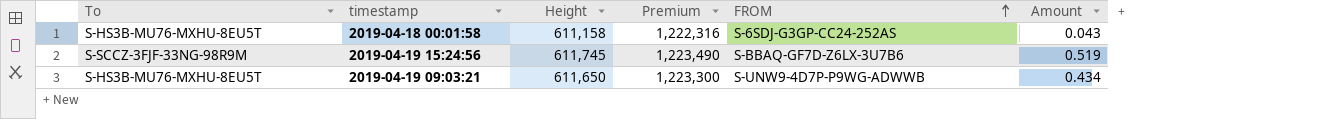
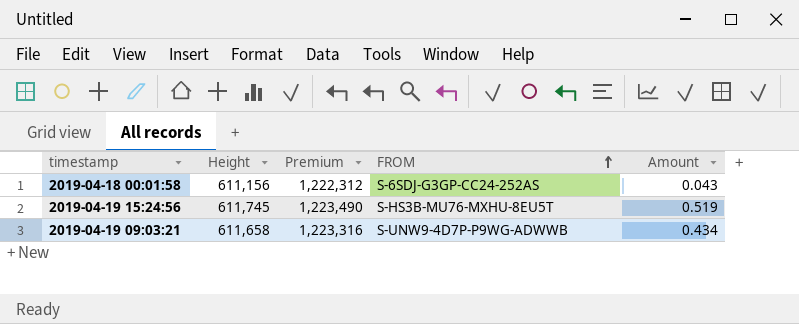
column To | position: 1 -> none
2019-04-18 00:01:58 | Height: 611,158 -> 611,156
2019-04-18 00:01:58 | Premium: 1,222,316 -> 1,222,312
2019-04-19 15:24:56 | FROM: S-BBAQ-GF7D-Z6LX-3U7B6 -> S-HS3B-MU76-MXHU-8EU5T
2019-04-19 09:03:21 | Height: 611,650 -> 611,658
2019-04-19 09:03:21 | Premium: 1,223,300 -> 1,223,316

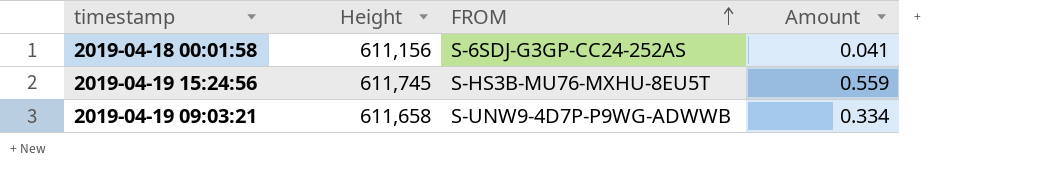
column Premium | formula: [Height] * 2 -> none
2019-04-18 00:01:58 | Amount: 0.043 -> 0.041
2019-04-19 15:24:56 | Amount: 0.519 -> 0.559
2019-04-19 09:03:21 | Amount: 0.434 -> 0.334

